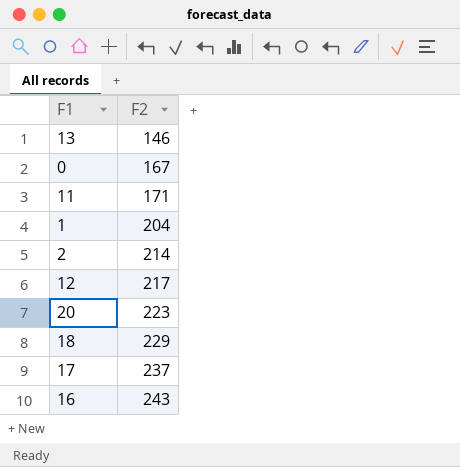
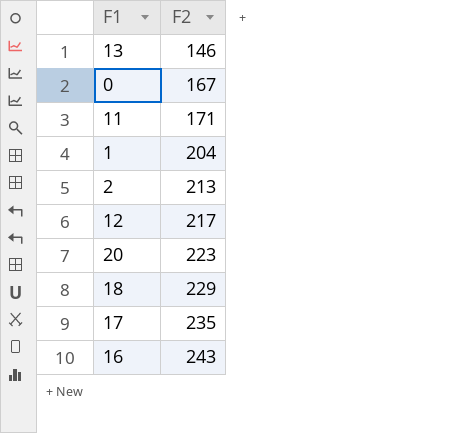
2 | F2: 214 -> 213
17 | F2: 237 -> 235

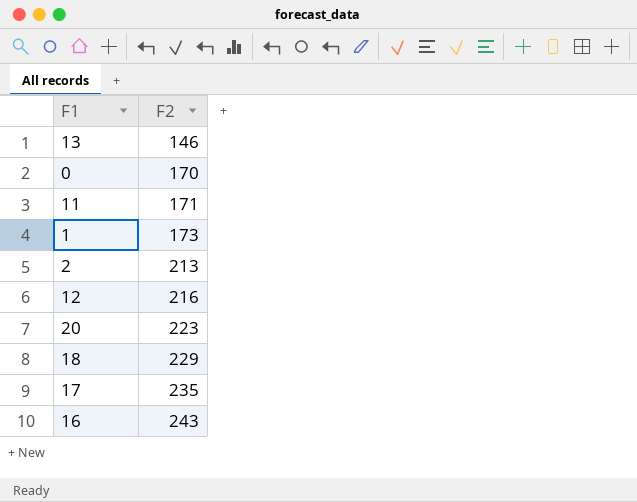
0 | F2: 167 -> 170
1 | F2: 204 -> 173
12 | F2: 217 -> 216

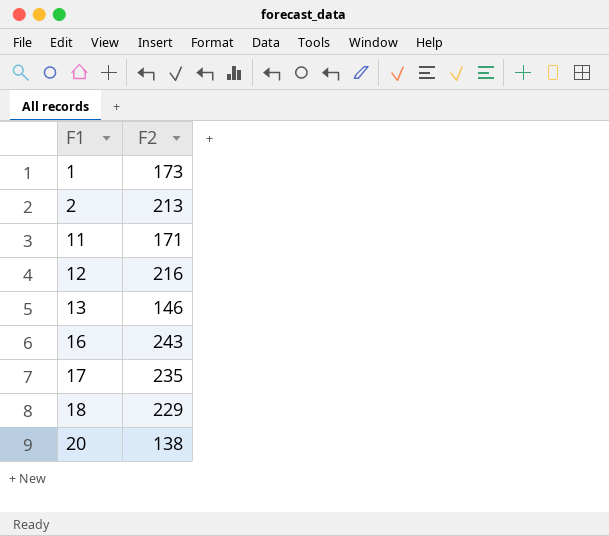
row order: F2 ascending -> F1 ascending
row 0: 170 -> none
20 | F2: 223 -> 138

